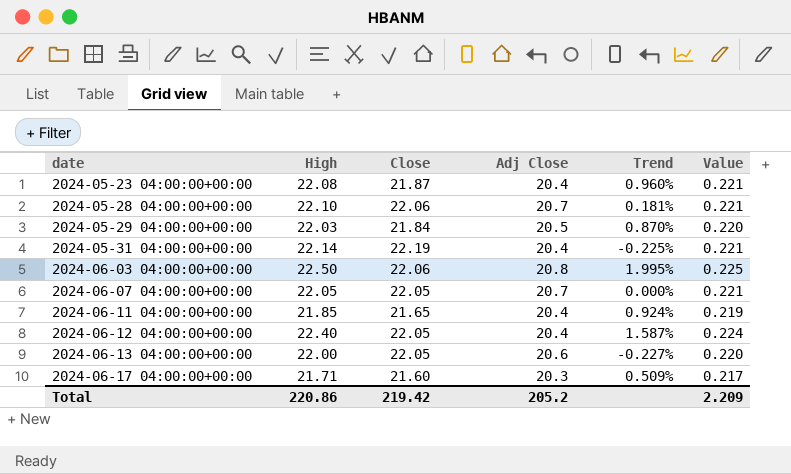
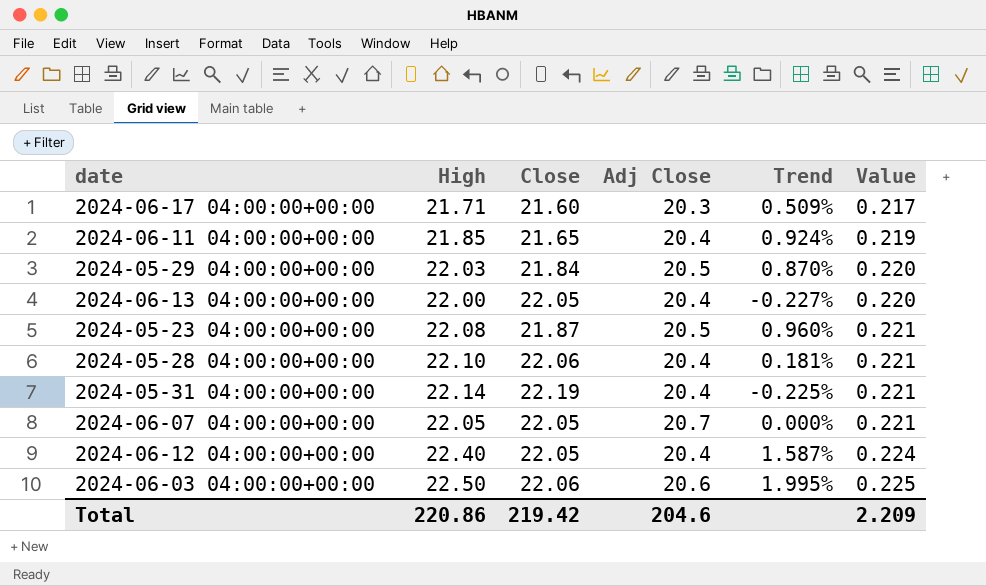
row order: date ascending -> Value ascending
2024-06-13 04:00:00+00:00 | Adj Close: 20.6 -> 20.4
2024-05-23 04:00:00+00:00 | Adj Close: 20.4 -> 20.5
2024-05-28 04:00:00+00:00 | Adj Close: 20.7 -> 20.4
2024-06-03 04:00:00+00:00 | Adj Close: 20.8 -> 20.6
Total | Adj Close: 205.2 -> 204.6

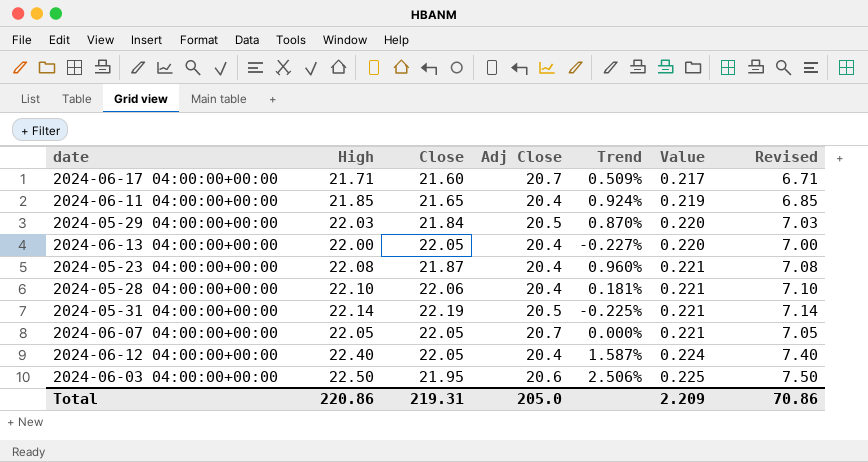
column Revised | formula: none -> [High] - 15
2024-06-17 04:00:00+00:00 | Adj Close: 20.3 -> 20.7
2024-05-23 04:00:00+00:00 | Adj Close: 20.5 -> 20.4
2024-05-31 04:00:00+00:00 | Adj Close: 20.4 -> 20.5
2024-06-03 04:00:00+00:00 | Close: 22.06 -> 21.95
2024-06-03 04:00:00+00:00 | Trend: 1.995% -> 2.506%
Total | Close: 219.42 -> 219.31
Total | Adj Close: 204.6 -> 205.0

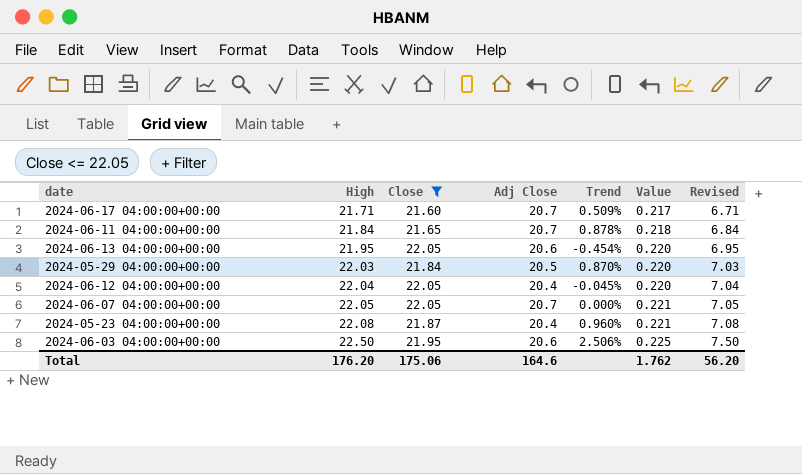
filter: none -> Close <= 22.05
row order: Value ascending -> High ascending
2024-06-11 04:00:00+00:00 | High: 21.85 -> 21.84
2024-06-11 04:00:00+00:00 | Adj Close: 20.4 -> 20.7
2024-06-11 04:00:00+00:00 | Trend: 0.924% -> 0.878%
2024-06-11 04:00:00+00:00 | Value: 0.219 -> 0.218
2024-06-11 04:00:00+00:00 | Revised: 6.85 -> 6.84
2024-06-13 04:00:00+00:00 | High: 22.00 -> 21.95
2024-06-13 04:00:00+00:00 | Adj Close: 20.4 -> 20.6
2024-06-13 04:00:00+00:00 | Trend: -0.227% -> -0.454%
2024-06-13 04:00:00+00:00 | Revised: 7.00 -> 6.95
2024-06-12 04:00:00+00:00 | High: 22.40 -> 22.04
2024-06-12 04:00:00+00:00 | Trend: 1.587% -> -0.045%
2024-06-12 04:00:00+00:00 | Value: 0.224 -> 0.220
2024-06-12 04:00:00+00:00 | Revised: 7.40 -> 7.04
Total | High: 220.86 -> 176.20
Total | Close: 219.31 -> 175.06
Total | Adj Close: 205.0 -> 164.6
Total | Value: 2.209 -> 1.762
Total | Revised: 70.86 -> 56.20

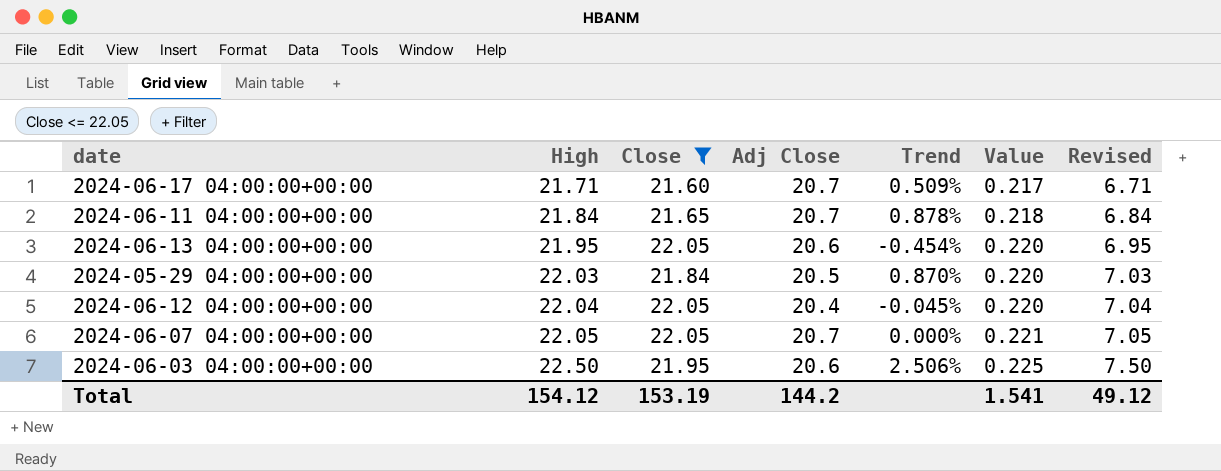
row 2024-05-23 04:00:00+00:00: 22.08 | 21.87 | 20.4 | 0.960% | 0.221 | 7.08 -> none
Total | High: 176.20 -> 154.12
Total | Close: 175.06 -> 153.19
Total | Adj Close: 164.6 -> 144.2
Total | Value: 1.762 -> 1.541
Total | Revised: 56.20 -> 49.12

